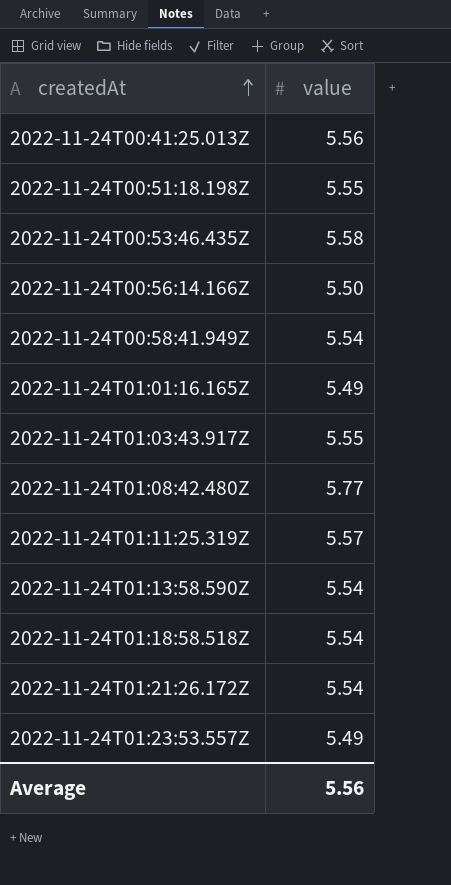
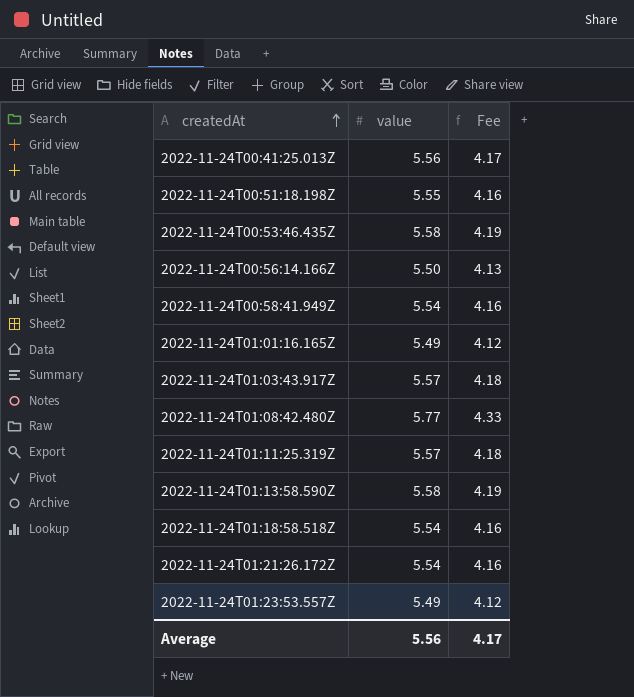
column Fee | formula: none -> [value] * 0.75
2022-11-24T01:03:43.917Z | value: 5.55 -> 5.57
2022-11-24T01:13:58.590Z | value: 5.54 -> 5.58

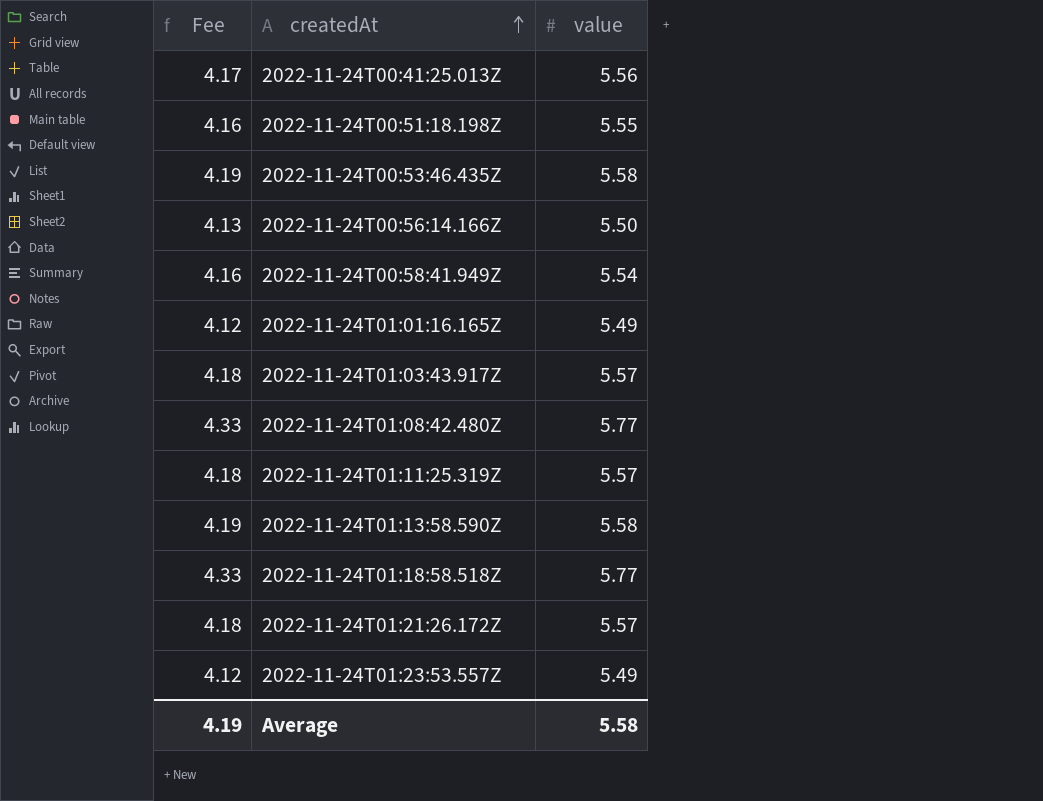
column Fee | position: 3 -> 1
2022-11-24T01:18:58.518Z | Fee: 4.16 -> 4.33
2022-11-24T01:18:58.518Z | value: 5.54 -> 5.77
2022-11-24T01:21:26.172Z | Fee: 4.16 -> 4.18
2022-11-24T01:21:26.172Z | value: 5.54 -> 5.57
Average | Fee: 4.17 -> 4.19
Average | value: 5.56 -> 5.58

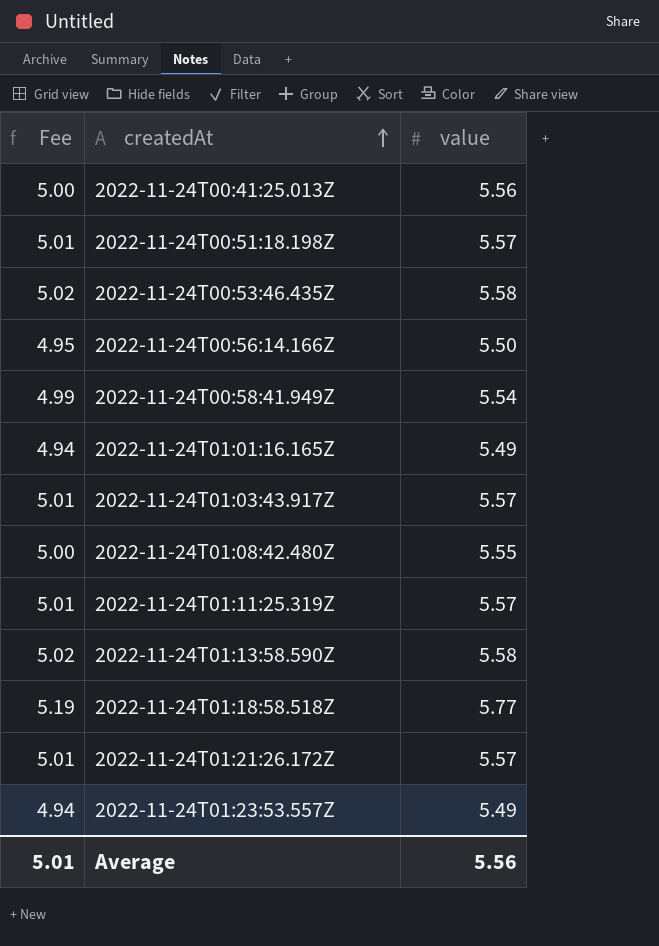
column Fee | formula: [value] * 0.75 -> [value] * 0.9
2022-11-24T00:51:18.198Z | value: 5.55 -> 5.57
2022-11-24T01:08:42.480Z | value: 5.77 -> 5.55
Average | Fee: 4.19 -> 5.01
Average | value: 5.58 -> 5.56

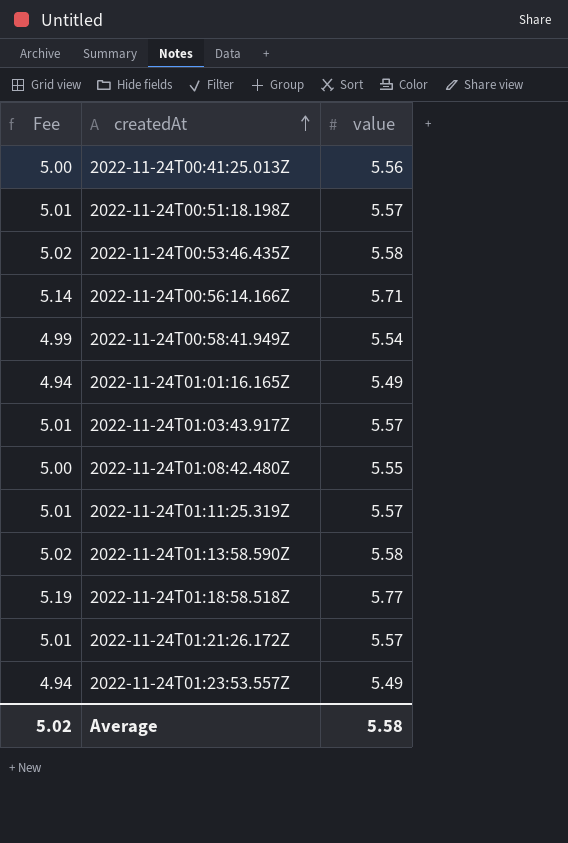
2022-11-24T00:56:14.166Z | Fee: 4.95 -> 5.14
2022-11-24T00:56:14.166Z | value: 5.50 -> 5.71
Average | Fee: 5.01 -> 5.02
Average | value: 5.56 -> 5.58

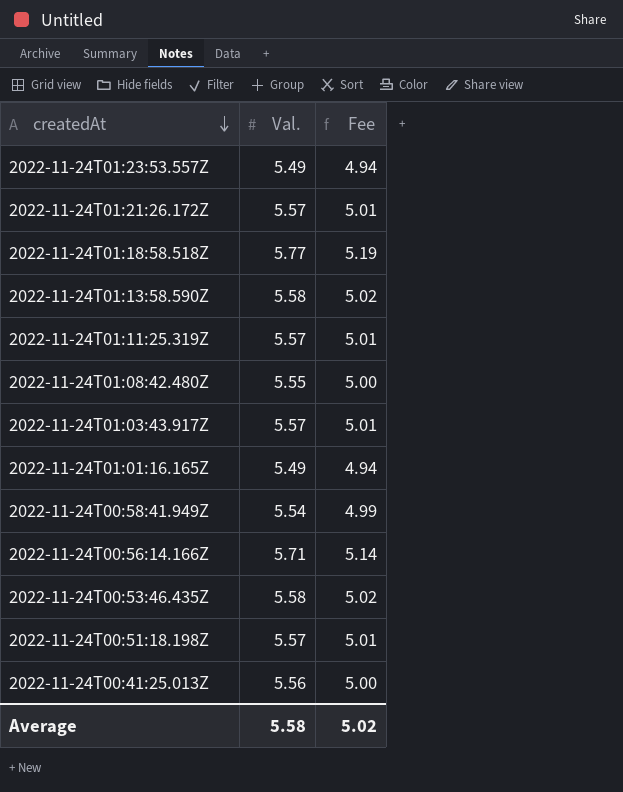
row order: createdAt ascending -> createdAt descending
column name: value -> Val.
column Fee | position: 1 -> 3

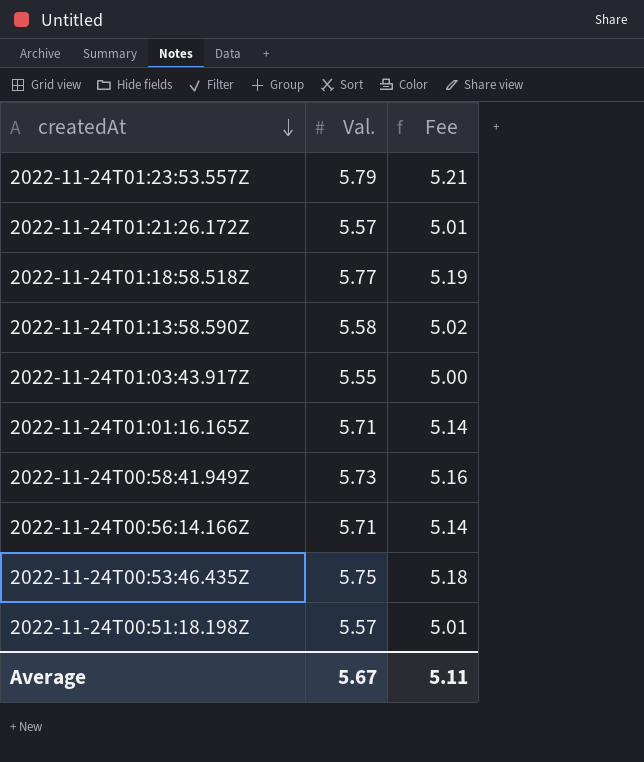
row 2022-11-24T01:11:25.319Z: 5.57 | 5.01 -> none
row 2022-11-24T01:08:42.480Z: 5.55 | 5.00 -> none
row 2022-11-24T00:41:25.013Z: 5.56 | 5.00 -> none
2022-11-24T01:23:53.557Z | Val.: 5.49 -> 5.79
2022-11-24T01:23:53.557Z | Fee: 4.94 -> 5.21
2022-11-24T01:03:43.917Z | Val.: 5.57 -> 5.55
2022-11-24T01:03:43.917Z | Fee: 5.01 -> 5.00
2022-11-24T01:01:16.165Z | Val.: 5.49 -> 5.71
2022-11-24T01:01:16.165Z | Fee: 4.94 -> 5.14
2022-11-24T00:58:41.949Z | Val.: 5.54 -> 5.73
2022-11-24T00:58:41.949Z | Fee: 4.99 -> 5.16
2022-11-24T00:53:46.435Z | Val.: 5.58 -> 5.75
2022-11-24T00:53:46.435Z | Fee: 5.02 -> 5.18
Average | Val.: 5.58 -> 5.67
Average | Fee: 5.02 -> 5.11

